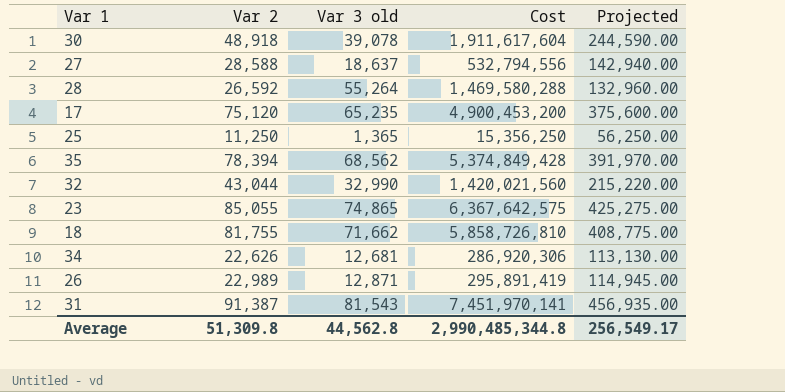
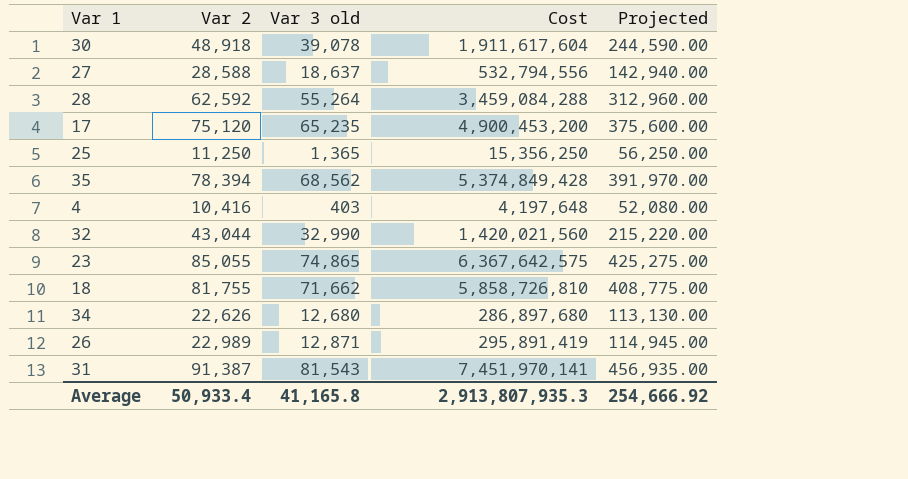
28 | Var 2: 26,592 -> 62,592
28 | Cost: 1,469,580,288 -> 3,459,084,288
28 | Projected: 132,960.00 -> 312,960.00
row 4: none -> 10,416 | 403 | 4,197,648 | 52,080.00
34 | Var 3 old: 12,681 -> 12,680
34 | Cost: 286,920,306 -> 286,897,680
Average | Var 2: 51,309.8 -> 50,933.4
Average | Var 3 old: 44,562.8 -> 41,165.8
Average | Cost: 2,990,485,344.8 -> 2,913,807,935.3
Average | Projected: 256,549.17 -> 254,666.92

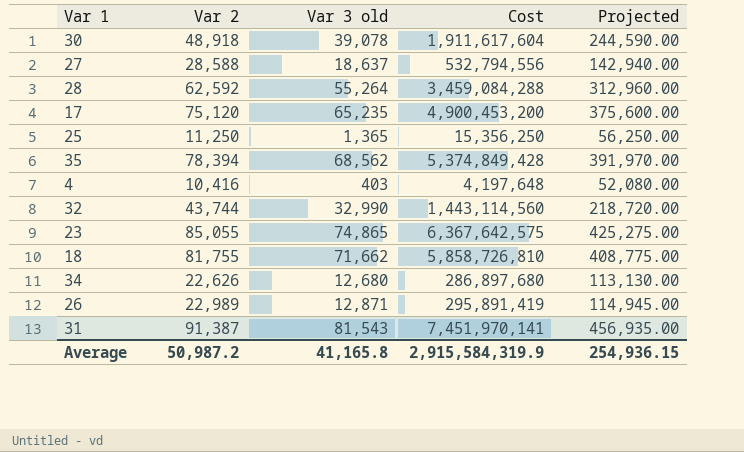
32 | Var 2: 43,044 -> 43,744
32 | Cost: 1,420,021,560 -> 1,443,114,560
32 | Projected: 215,220.00 -> 218,720.00
Average | Var 2: 50,933.4 -> 50,987.2
Average | Cost: 2,913,807,935.3 -> 2,915,584,319.9
Average | Projected: 254,666.92 -> 254,936.15

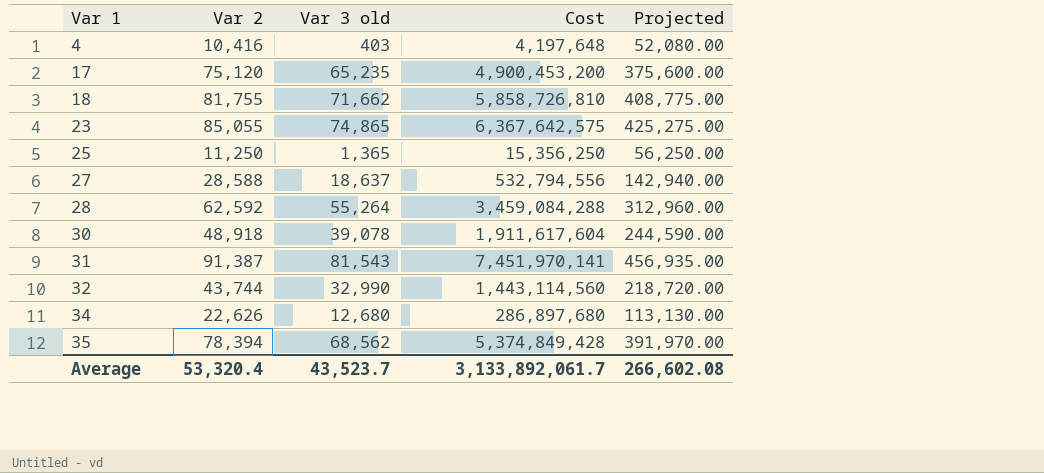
row order: none -> Var 1 ascending
row 26: 22,989 | 12,871 | 295,891,419 | 114,945.00 -> none
Average | Var 2: 50,987.2 -> 53,320.4
Average | Var 3 old: 41,165.8 -> 43,523.7
Average | Cost: 2,915,584,319.9 -> 3,133,892,061.7
Average | Projected: 254,936.15 -> 266,602.08

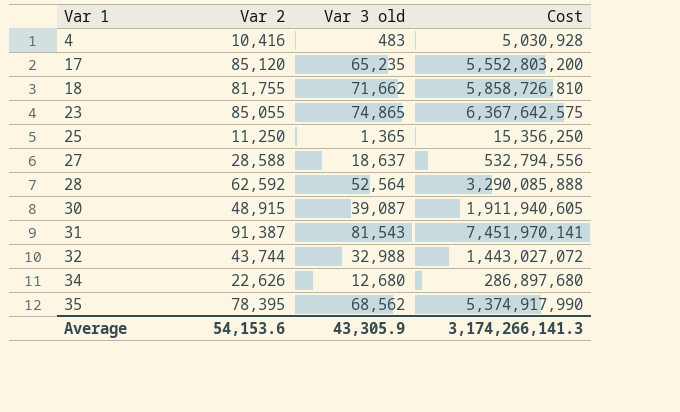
column Projected | formula: [Var 2] * 5 -> none
4 | Var 3 old: 403 -> 483
4 | Cost: 4,197,648 -> 5,030,928
17 | Var 2: 75,120 -> 85,120
17 | Cost: 4,900,453,200 -> 5,552,803,200
28 | Var 3 old: 55,264 -> 52,564
28 | Cost: 3,459,084,288 -> 3,290,085,888
30 | Var 2: 48,918 -> 48,915
30 | Var 3 old: 39,078 -> 39,087
30 | Cost: 1,911,617,604 -> 1,911,940,605
32 | Var 3 old: 32,990 -> 32,988
32 | Cost: 1,443,114,560 -> 1,443,027,072
35 | Var 2: 78,394 -> 78,395
35 | Cost: 5,374,849,428 -> 5,374,917,990
Average | Var 2: 53,320.4 -> 54,153.6
Average | Var 3 old: 43,523.7 -> 43,305.9
Average | Cost: 3,133,892,061.7 -> 3,174,266,141.3

